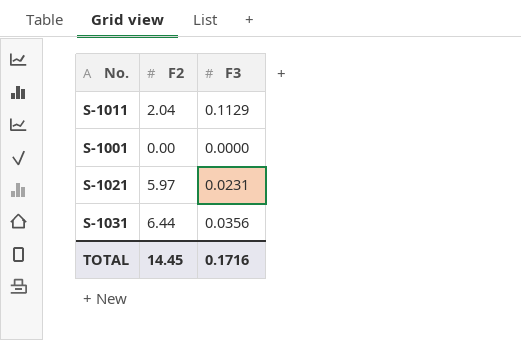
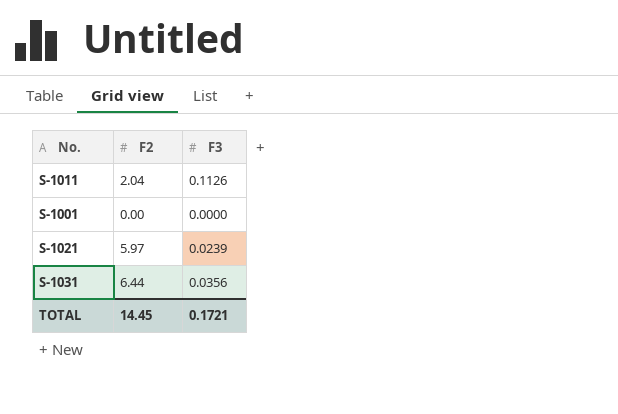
S-1011 | F3: 0.1129 -> 0.1126
S-1021 | F3: 0.0231 -> 0.0239
TOTAL | F3: 0.1716 -> 0.1721

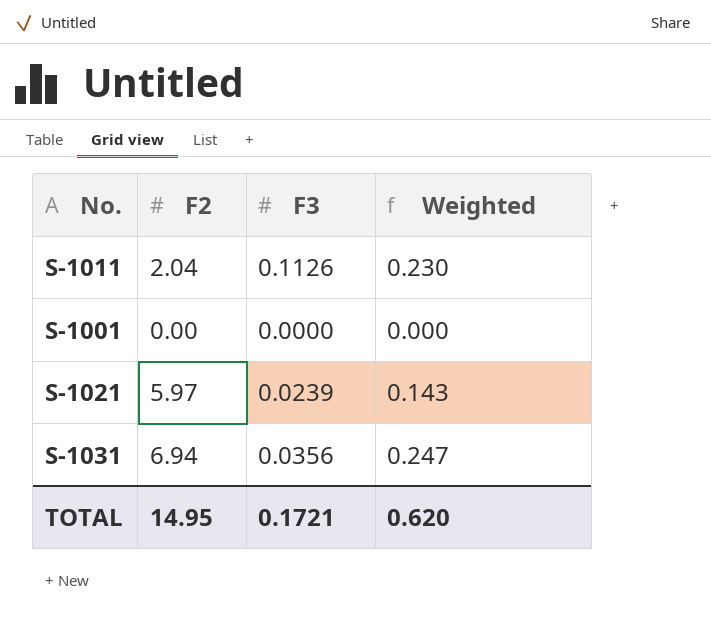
column Weighted | formula: none -> [F2] * [F3]
S-1031 | F2: 6.44 -> 6.94
TOTAL | F2: 14.45 -> 14.95

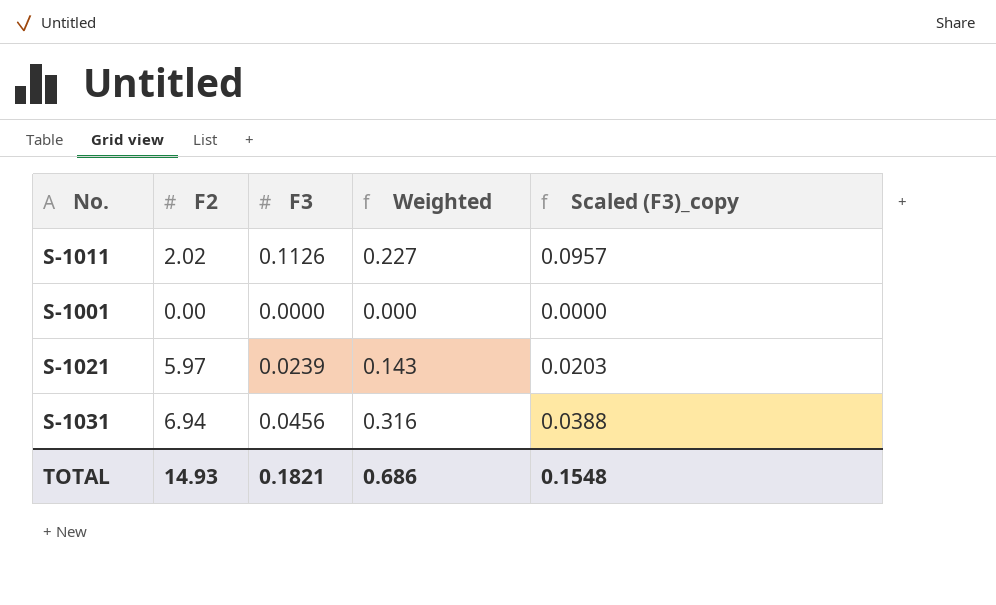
column Scaled (F3)_copy | formula: none -> [F3] * 0.85
S-1011 | F2: 2.04 -> 2.02
S-1011 | Weighted: 0.230 -> 0.227
S-1031 | F3: 0.0356 -> 0.0456
S-1031 | Weighted: 0.247 -> 0.316
TOTAL | F2: 14.95 -> 14.93
TOTAL | F3: 0.1721 -> 0.1821
TOTAL | Weighted: 0.620 -> 0.686

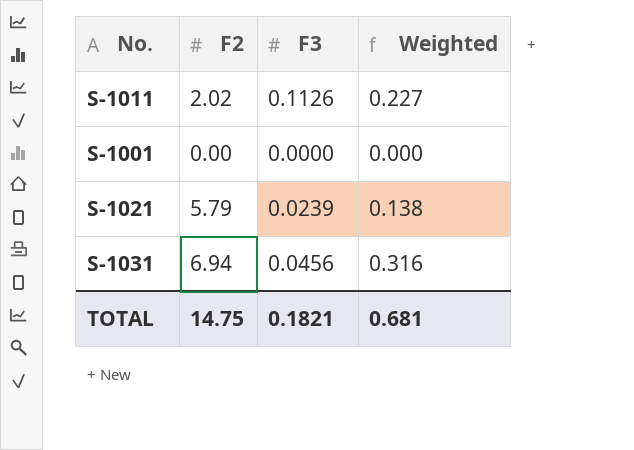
column Scaled (F3)_copy | formula: [F3] * 0.85 -> none
S-1021 | F2: 5.97 -> 5.79
S-1021 | Weighted: 0.143 -> 0.138
TOTAL | F2: 14.93 -> 14.75
TOTAL | Weighted: 0.686 -> 0.681

